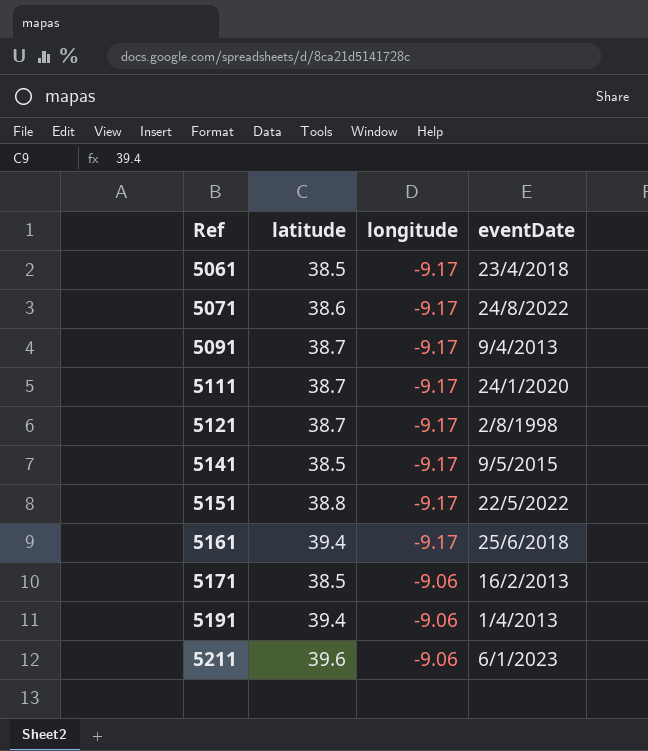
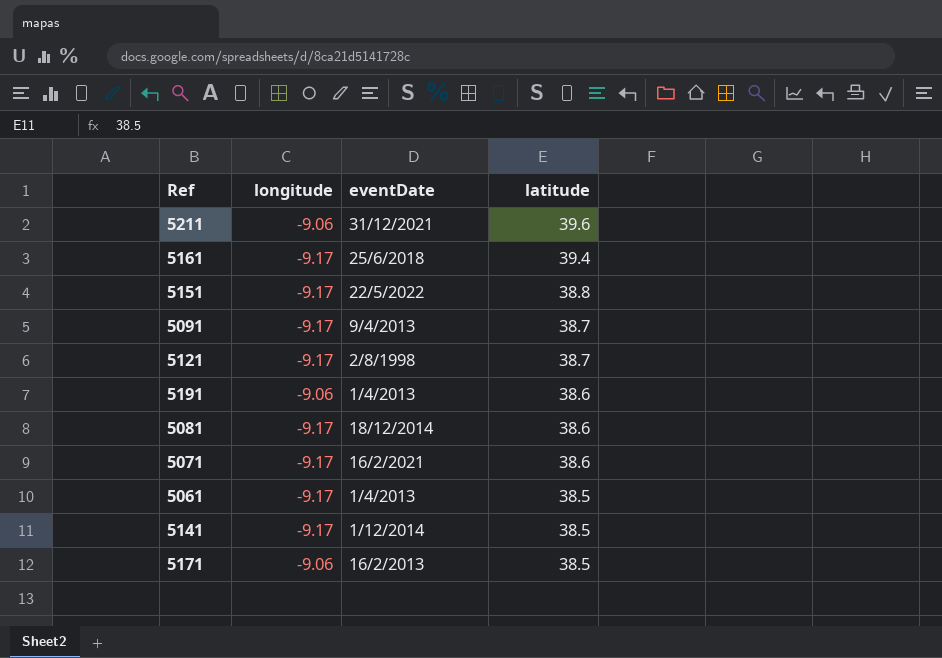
row order: Ref ascending -> latitude descending
column latitude | position: 2 -> 4
row 5111: 38.7 | -9.17 | 24/1/2020 -> none
5211 | eventDate: 6/1/2023 -> 31/12/2021
5191 | latitude: 39.4 -> 38.6
row 5081: none -> -9.17 | 18/12/2014 | 38.6
5071 | eventDate: 24/8/2022 -> 16/2/2021
5061 | eventDate: 23/4/2018 -> 1/4/2013
5141 | eventDate: 9/5/2015 -> 1/12/2014

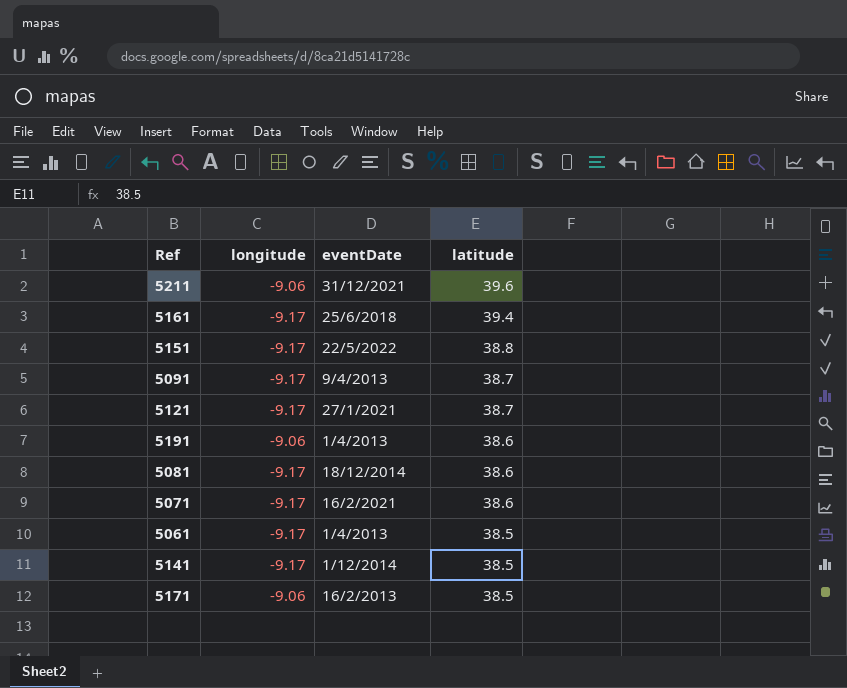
5121 | eventDate: 2/8/1998 -> 27/1/2021

